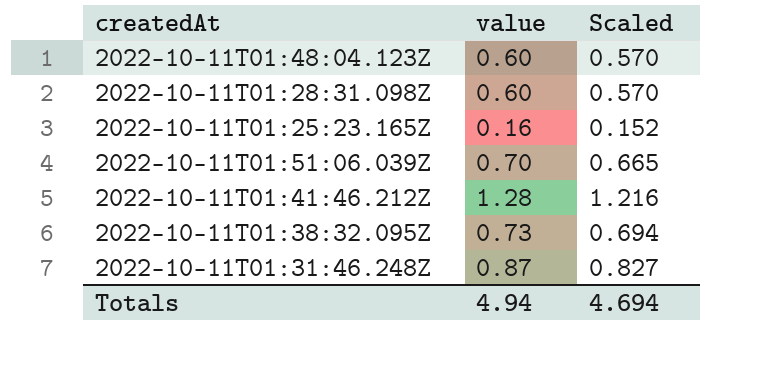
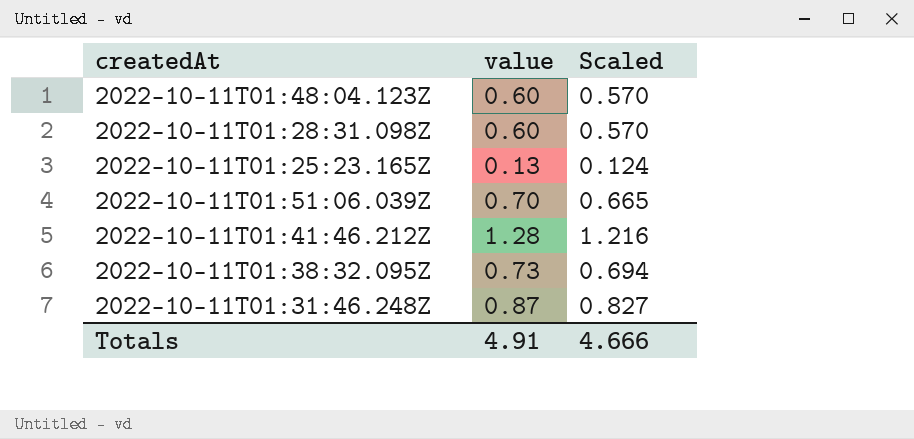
2022-10-11T01:25:23.165Z | value: 0.16 -> 0.13
2022-10-11T01:25:23.165Z | Scaled: 0.152 -> 0.124
Totals | value: 4.94 -> 4.91
Totals | Scaled: 4.694 -> 4.666

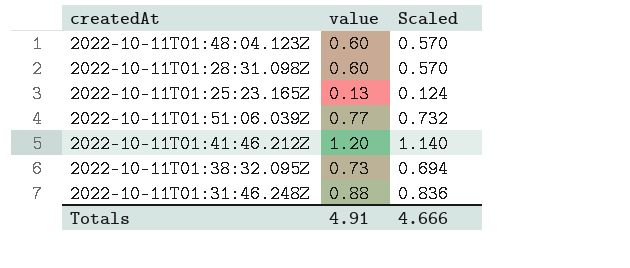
2022-10-11T01:51:06.039Z | value: 0.70 -> 0.77
2022-10-11T01:51:06.039Z | Scaled: 0.665 -> 0.732
2022-10-11T01:41:46.212Z | value: 1.28 -> 1.20
2022-10-11T01:41:46.212Z | Scaled: 1.216 -> 1.140
2022-10-11T01:31:46.248Z | value: 0.87 -> 0.88
2022-10-11T01:31:46.248Z | Scaled: 0.827 -> 0.836

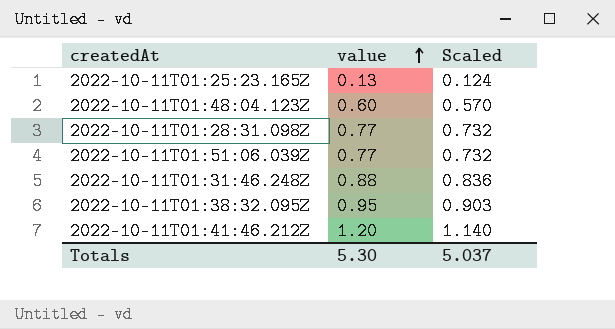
row order: none -> value ascending
2022-10-11T01:28:31.098Z | value: 0.60 -> 0.77
2022-10-11T01:28:31.098Z | Scaled: 0.570 -> 0.732
2022-10-11T01:38:32.095Z | value: 0.73 -> 0.95
2022-10-11T01:38:32.095Z | Scaled: 0.694 -> 0.903
Totals | value: 4.91 -> 5.30
Totals | Scaled: 4.666 -> 5.037

